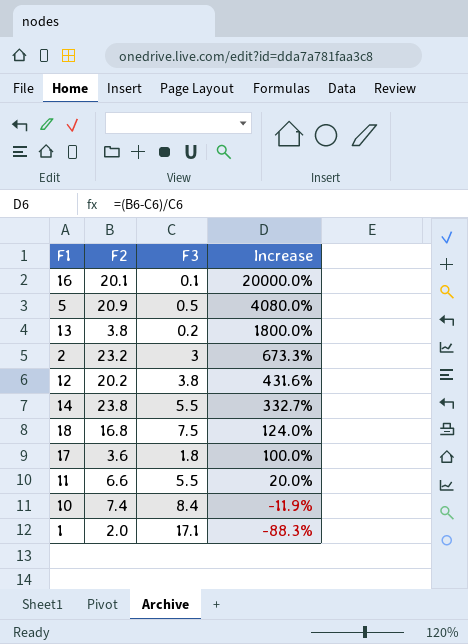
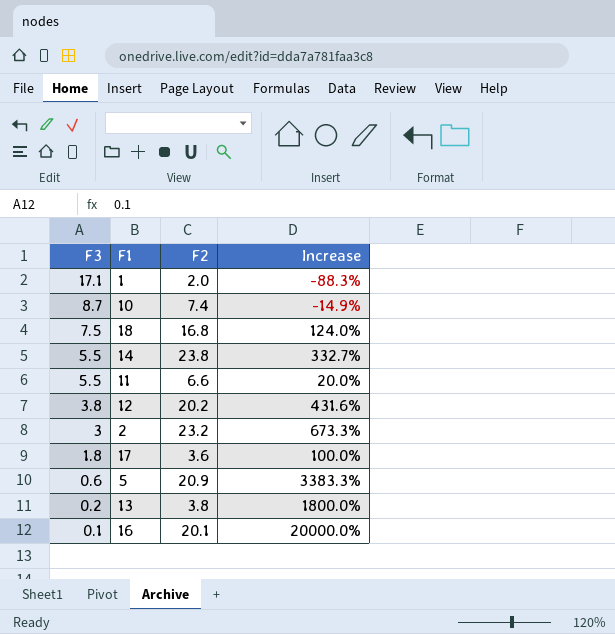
row order: Increase descending -> F3 descending
column F3 | position: 3 -> 1
10 | F3: 8.4 -> 8.7
10 | Increase: -11.9% -> -14.9%
5 | F3: 0.5 -> 0.6
5 | Increase: 4080.0% -> 3383.3%

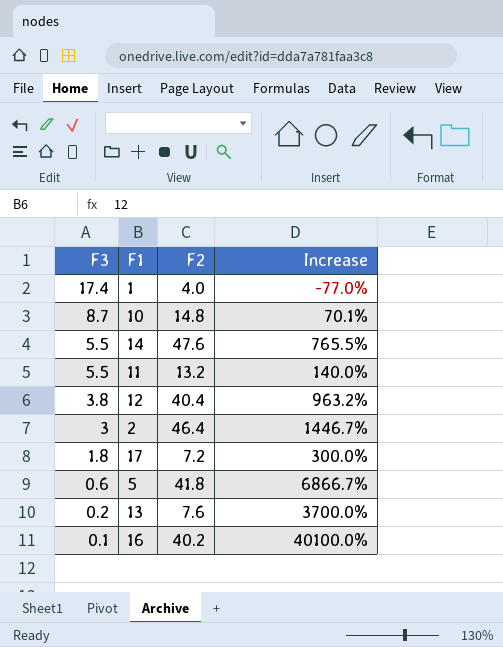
row 18: 7.5 | 16.8 | 124.0% -> none
1 | F3: 17.1 -> 17.4
1 | F2: 2.0 -> 4.0
1 | Increase: -88.3% -> -77.0%
10 | F2: 7.4 -> 14.8
10 | Increase: -14.9% -> 70.1%
14 | F2: 23.8 -> 47.6
14 | Increase: 332.7% -> 765.5%
11 | F2: 6.6 -> 13.2
11 | Increase: 20.0% -> 140.0%
12 | F2: 20.2 -> 40.4
12 | Increase: 431.6% -> 963.2%
2 | F2: 23.2 -> 46.4
2 | Increase: 673.3% -> 1446.7%
17 | F2: 3.6 -> 7.2
17 | Increase: 100.0% -> 300.0%
5 | F2: 20.9 -> 41.8
5 | Increase: 3383.3% -> 6866.7%
13 | F2: 3.8 -> 7.6
13 | Increase: 1800.0% -> 3700.0%
16 | F2: 20.1 -> 40.2
16 | Increase: 20000.0% -> 40100.0%

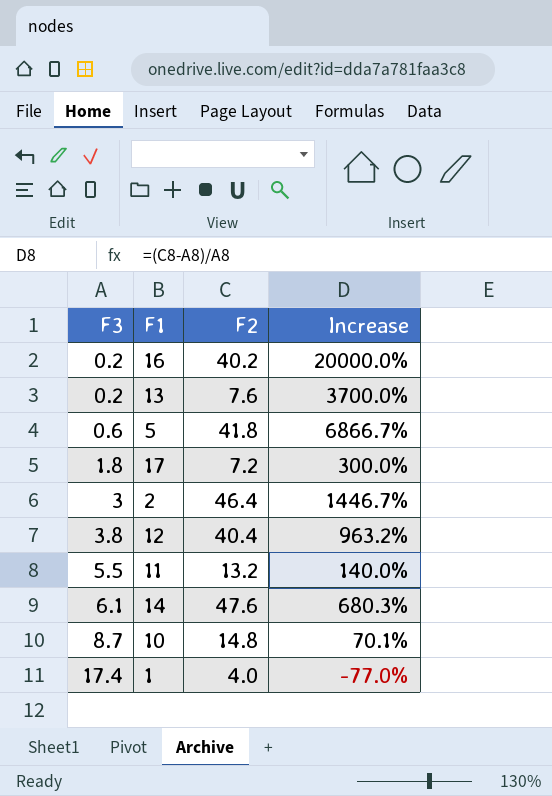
row order: F3 descending -> F3 ascending
16 | F3: 0.1 -> 0.2
16 | Increase: 40100.0% -> 20000.0%
14 | F3: 5.5 -> 6.1
14 | Increase: 765.5% -> 680.3%

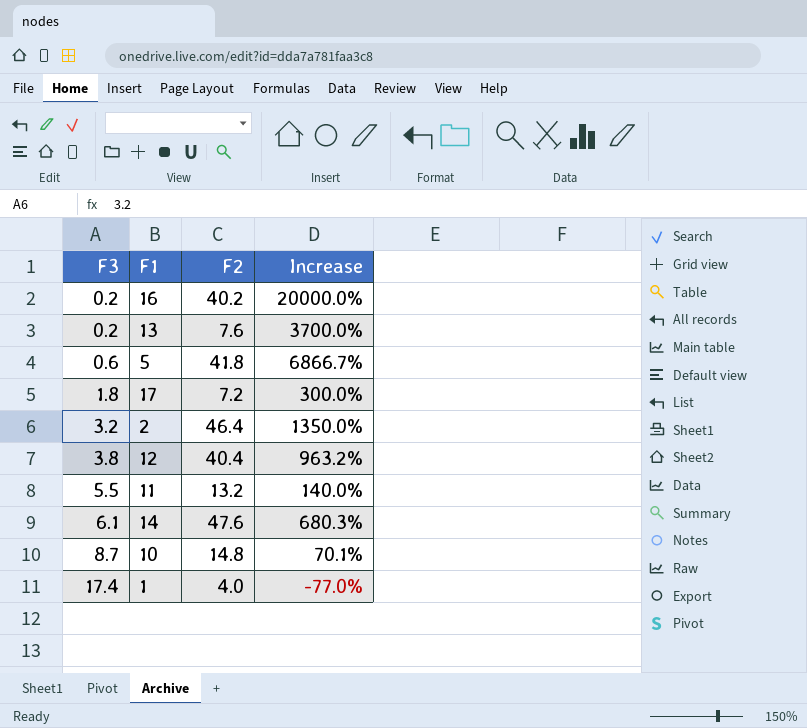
2 | F3: 3 -> 3.2
2 | Increase: 1446.7% -> 1350.0%

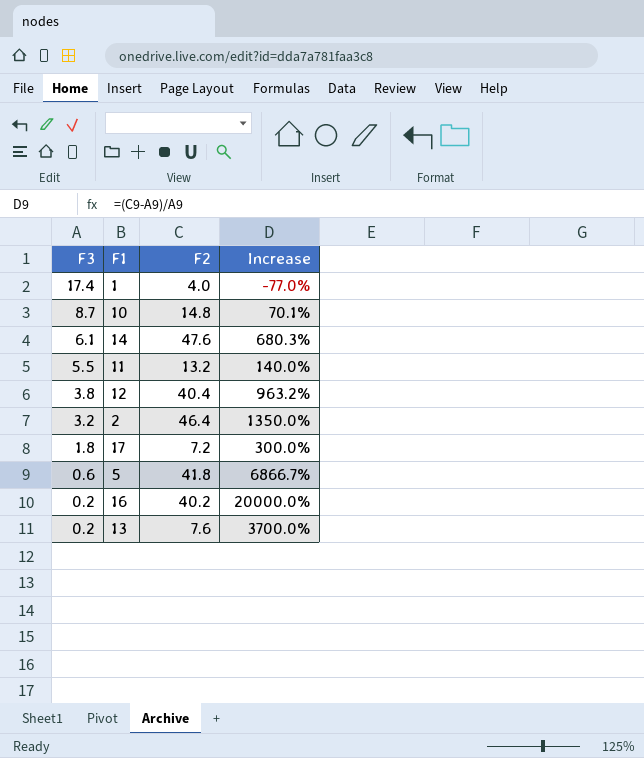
row order: F3 ascending -> F3 descending

